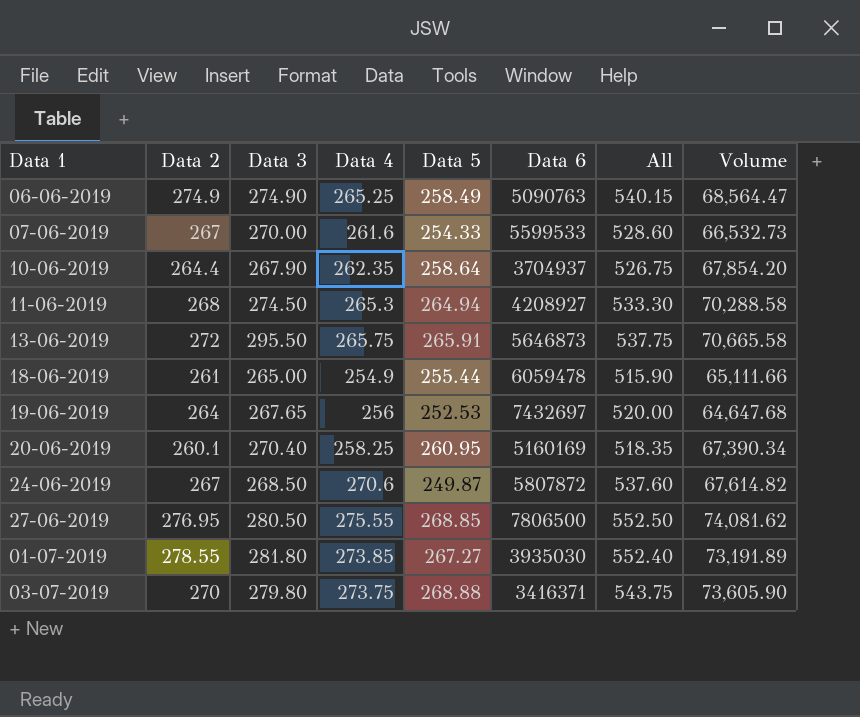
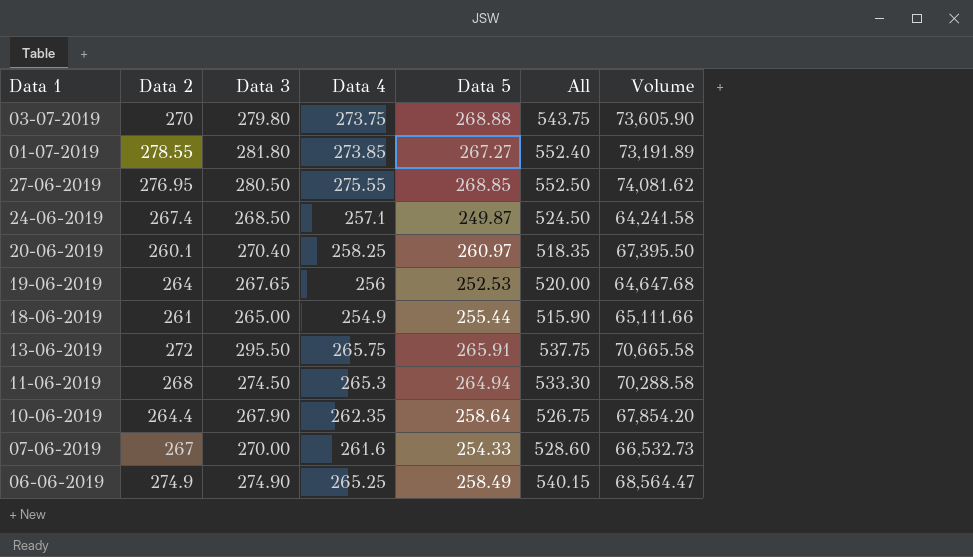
row order: Data 1 ascending -> Data 1 descending
column Data 6 | position: 6 -> none
24-06-2019 | Data 2: 267 -> 267.4
24-06-2019 | Data 4: 270.6 -> 257.1
24-06-2019 | All: 537.60 -> 524.50
24-06-2019 | Volume: 67,614.82 -> 64,241.58
20-06-2019 | Data 5: 260.95 -> 260.97
20-06-2019 | Volume: 67,390.34 -> 67,395.50

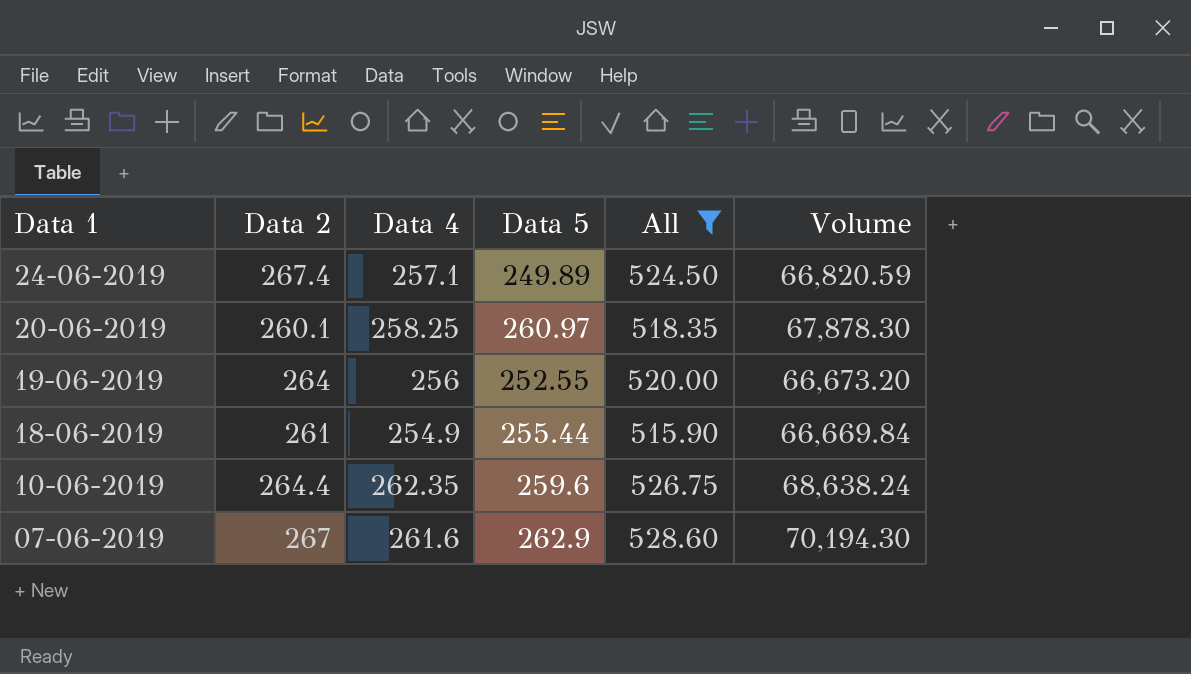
filter: none -> All <= 528.60
column Data 3 | position: 3 -> none
column Volume | formula: [Data 4] * [Data 5] -> [Data 2] * [Data 5]
24-06-2019 | Data 5: 249.87 -> 249.89
19-06-2019 | Data 5: 252.53 -> 252.55
10-06-2019 | Data 5: 258.64 -> 259.6
07-06-2019 | Data 5: 254.33 -> 262.9

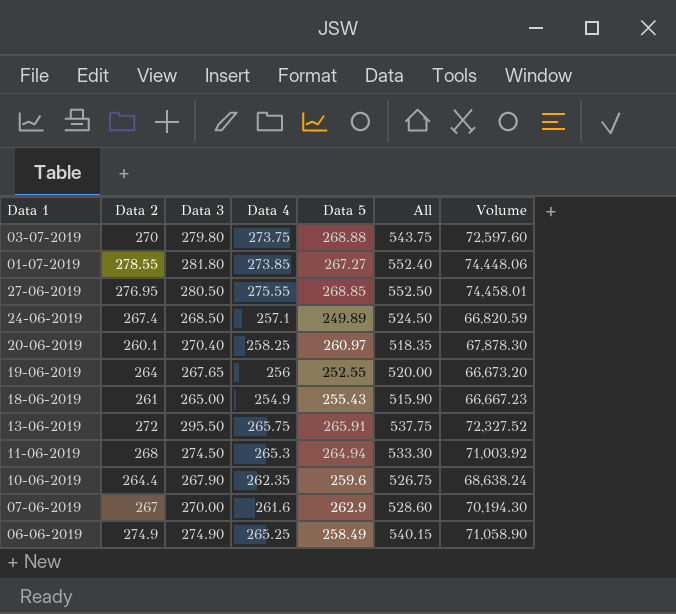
filter: All <= 528.60 -> none
column Data 3 | position: none -> 3
18-06-2019 | Data 5: 255.44 -> 255.43
18-06-2019 | Volume: 66,669.84 -> 66,667.23

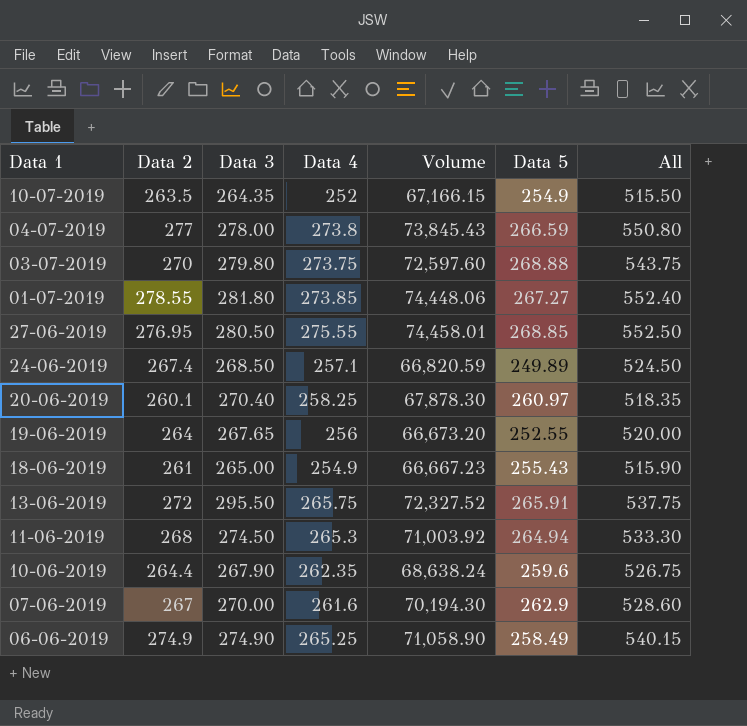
column Volume | position: 7 -> 5
row 10-07-2019: none -> 263.5 | 264.35 | 252 | 67,166.15 | 254.9 | 515.50
row 04-07-2019: none -> 277 | 278.00 | 273.8 | 73,845.43 | 266.59 | 550.80

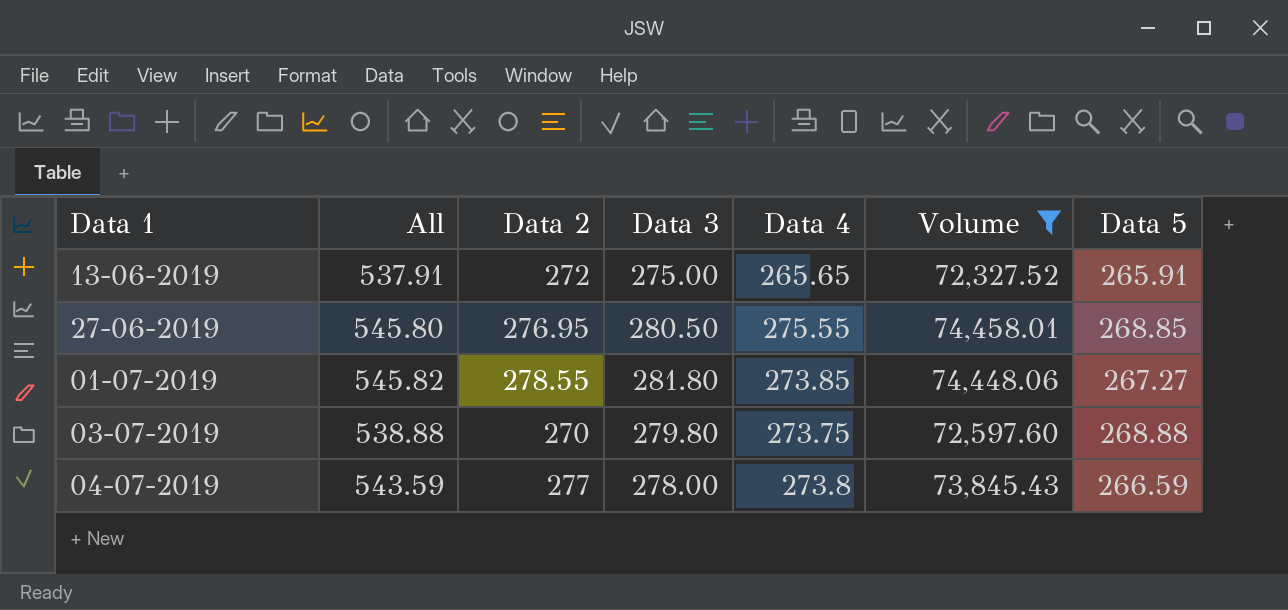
filter: none -> Volume >= 72,327.52
row order: Data 1 descending -> Data 1 ascending
column All | formula: [Data 2] + [Data 4] -> [Data 2] + [Data 5]
column All | position: 7 -> 2
13-06-2019 | Data 3: 295.50 -> 275.00
13-06-2019 | Data 4: 265.75 -> 265.65

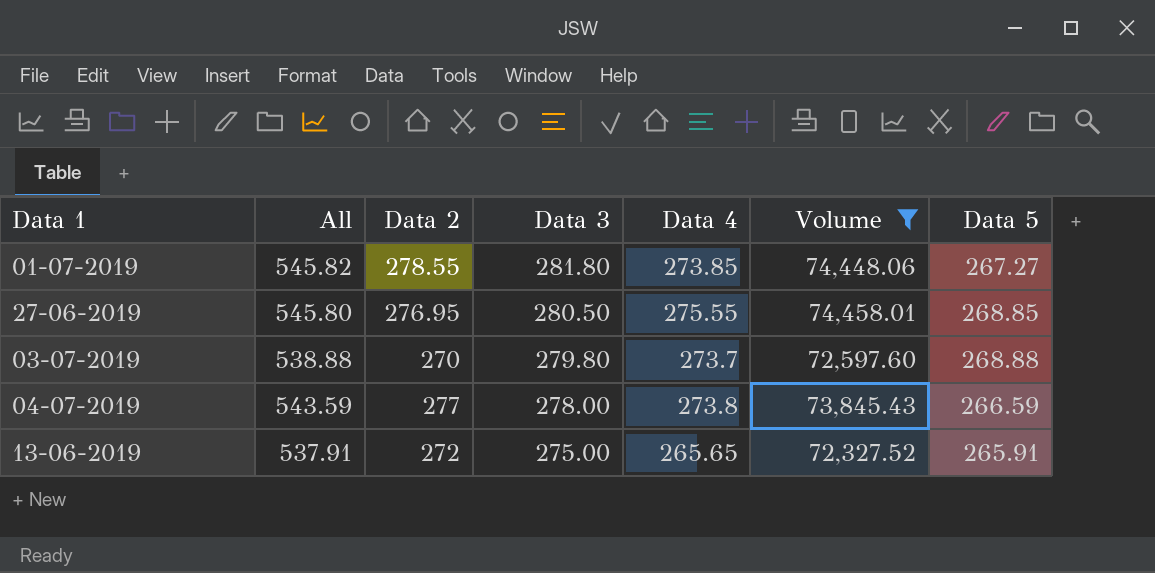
row order: Data 1 ascending -> Data 3 descending
03-07-2019 | Data 4: 273.75 -> 273.7

